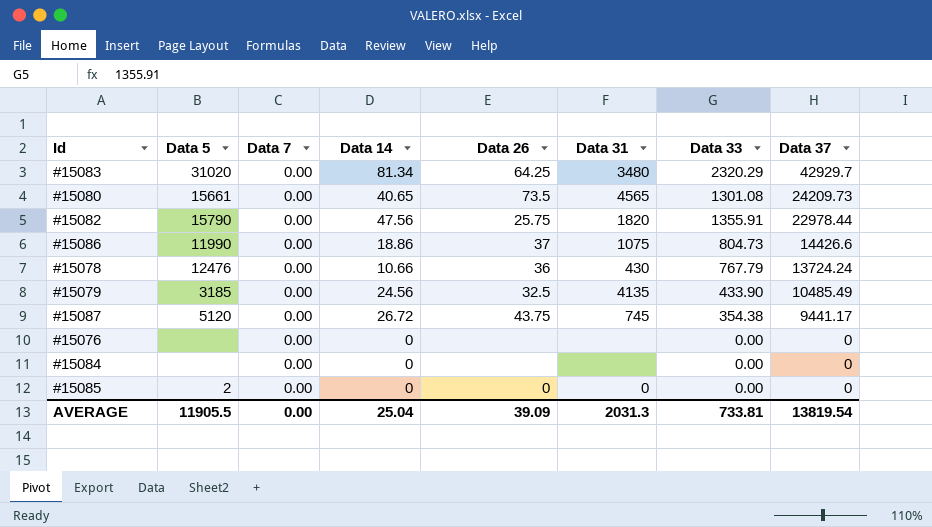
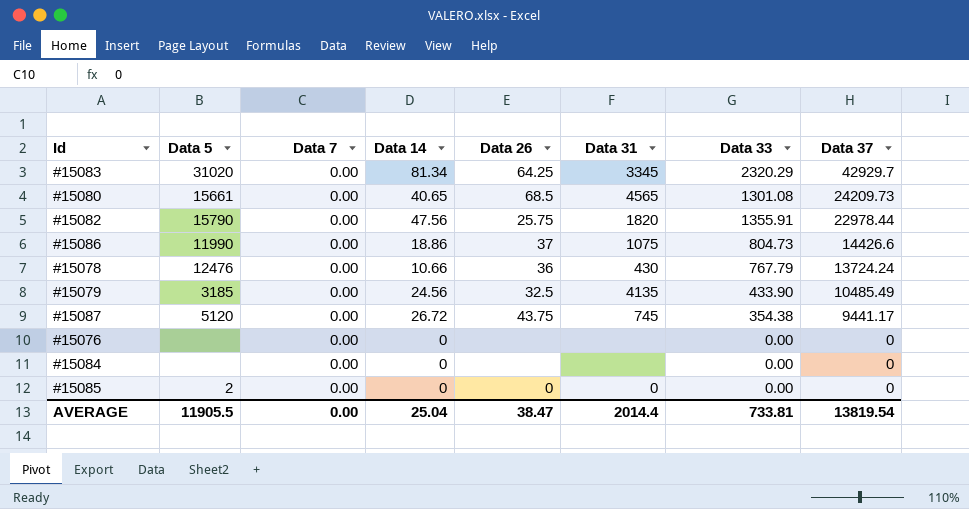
#15083 | Data 31: 3480 -> 3345
#15080 | Data 26: 73.5 -> 68.5
AVERAGE | Data 26: 39.09 -> 38.47
AVERAGE | Data 31: 2031.3 -> 2014.4

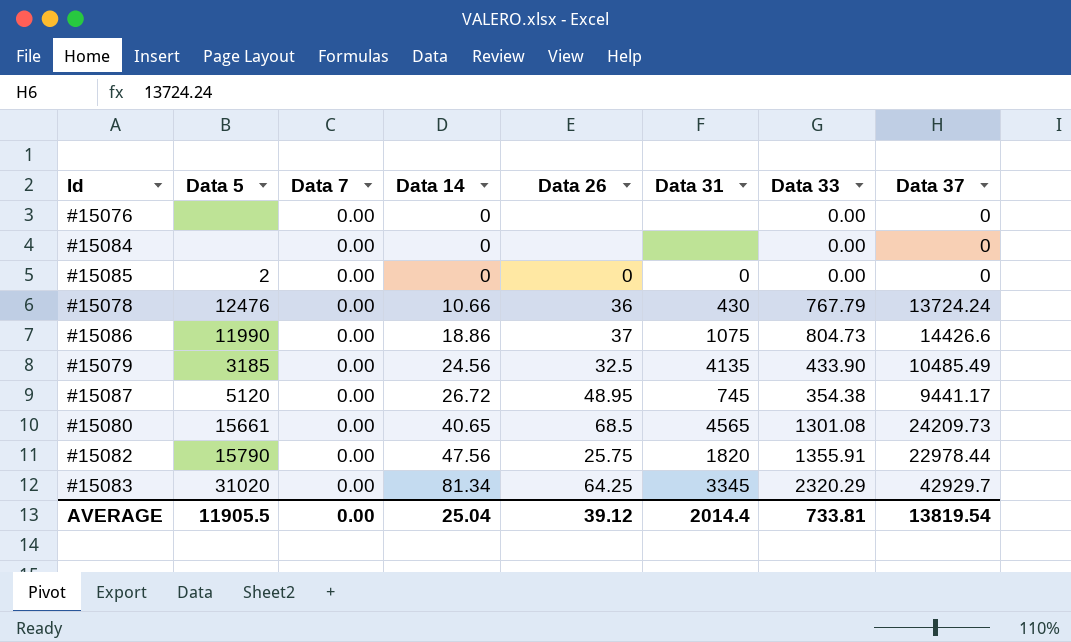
row order: Data 37 descending -> Data 14 ascending
#15087 | Data 26: 43.75 -> 48.95
AVERAGE | Data 26: 38.47 -> 39.12

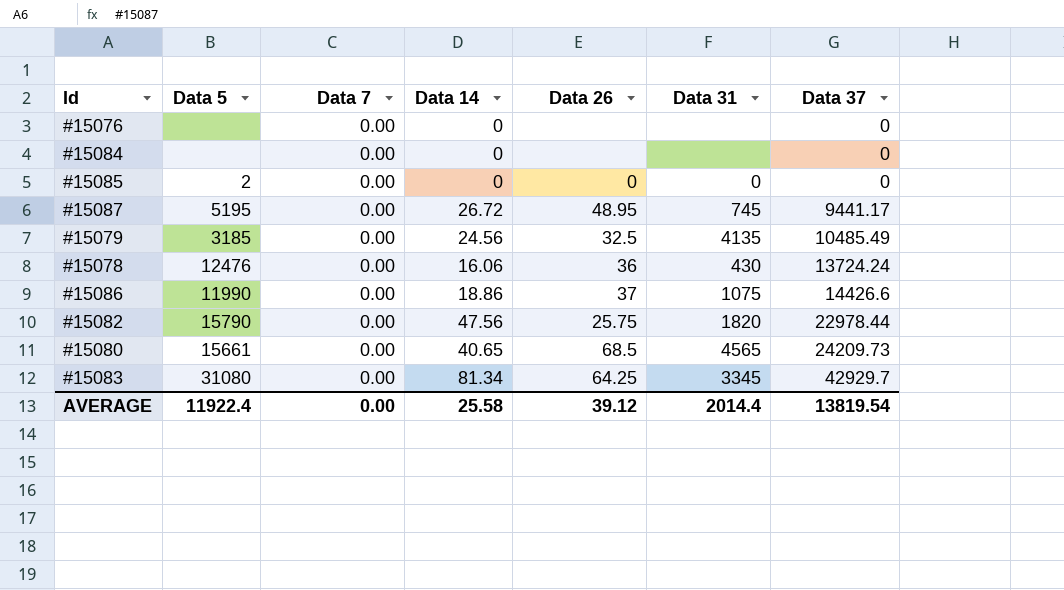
row order: Data 14 ascending -> Data 37 ascending
column Data 33 | position: 7 -> none
#15087 | Data 5: 5120 -> 5195
#15078 | Data 14: 10.66 -> 16.06
#15083 | Data 5: 31020 -> 31080
AVERAGE | Data 5: 11905.5 -> 11922.4
AVERAGE | Data 14: 25.04 -> 25.58

